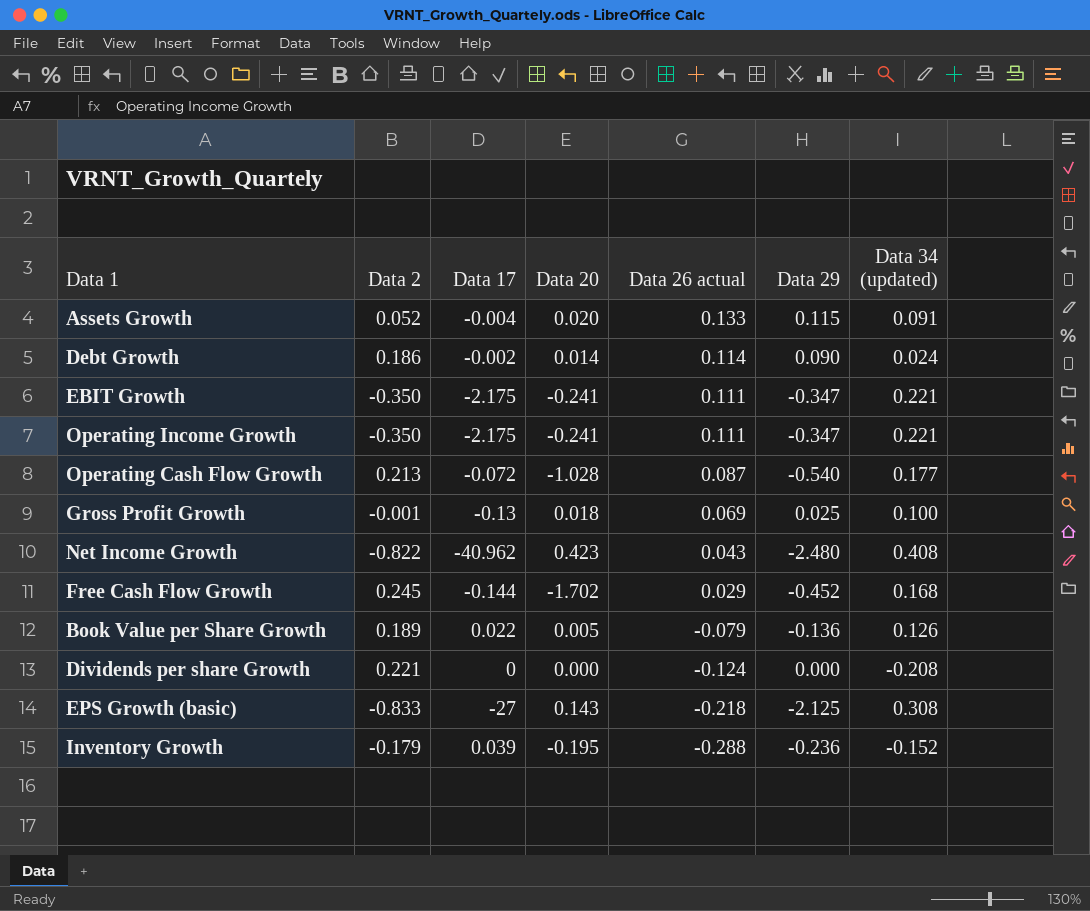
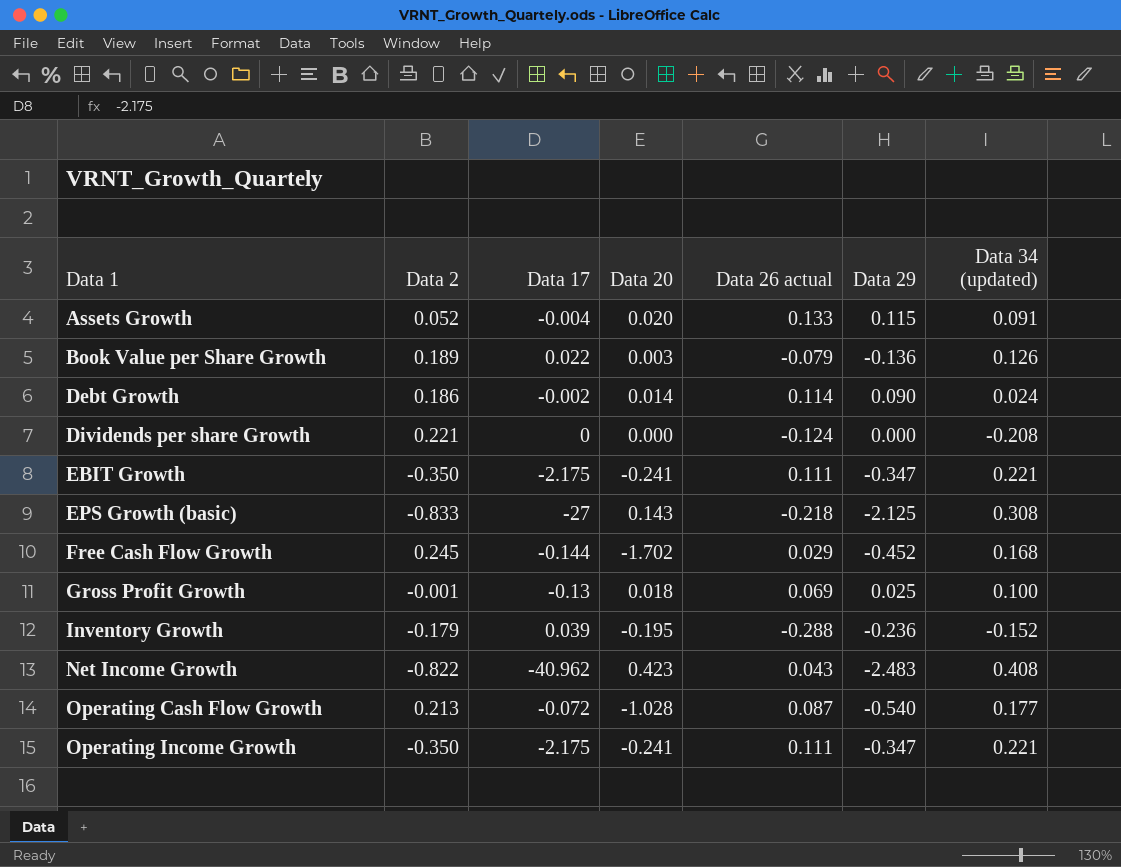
row order: Data 26 actual descending -> Data 1 ascending
Book Value per Share Growth | Data 20: 0.005 -> 0.003
Net Income Growth | Data 29: -2.480 -> -2.483

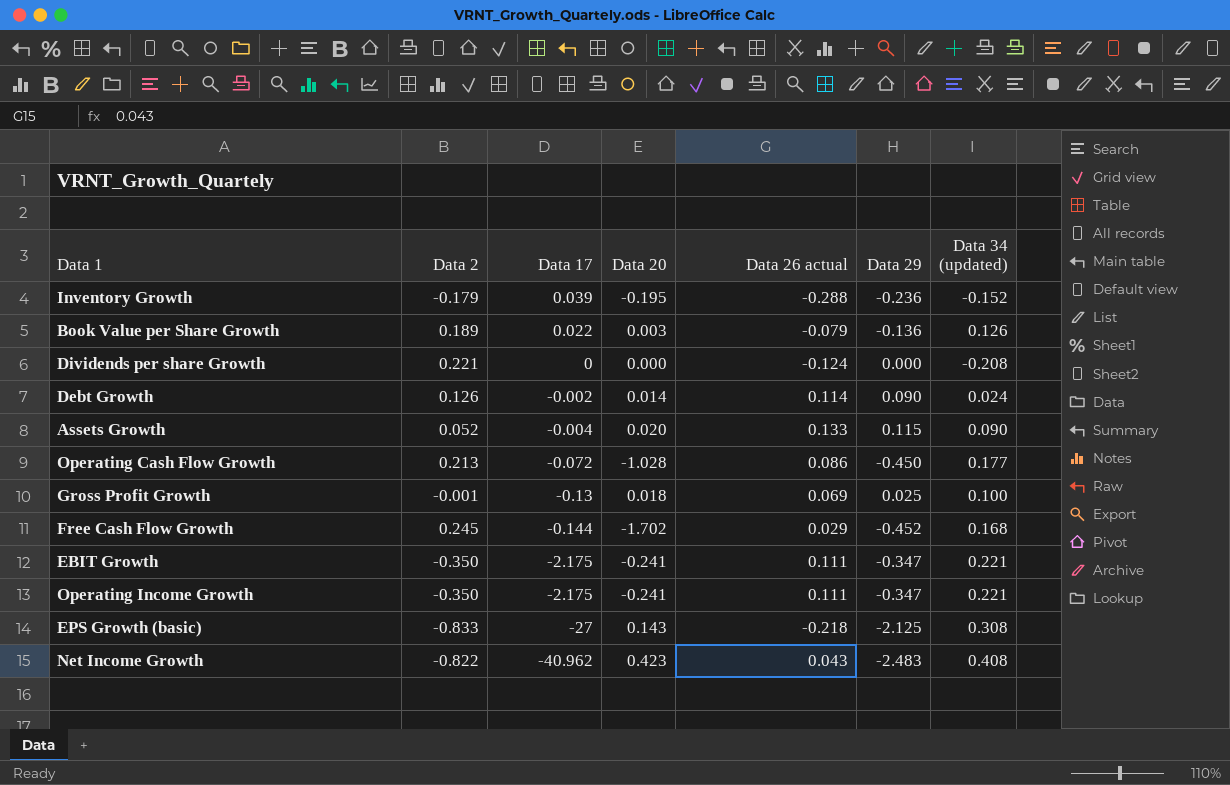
row order: Data 1 ascending -> Data 17 descending
Debt Growth | Data 2: 0.186 -> 0.126
Assets Growth | Data 34 (updated): 0.091 -> 0.090
Operating Cash Flow Growth | Data 26 actual: 0.087 -> 0.086
Operating Cash Flow Growth | Data 29: -0.540 -> -0.450

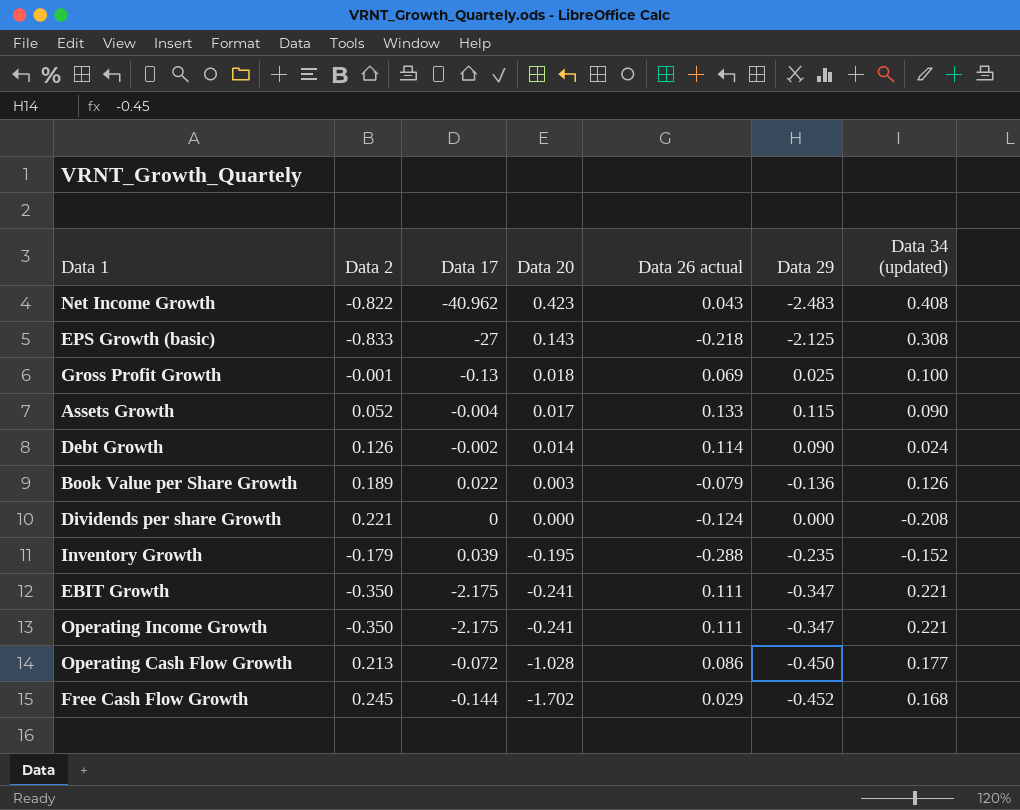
row order: Data 17 descending -> Data 20 descending
Assets Growth | Data 20: 0.020 -> 0.017
Inventory Growth | Data 29: -0.236 -> -0.235

